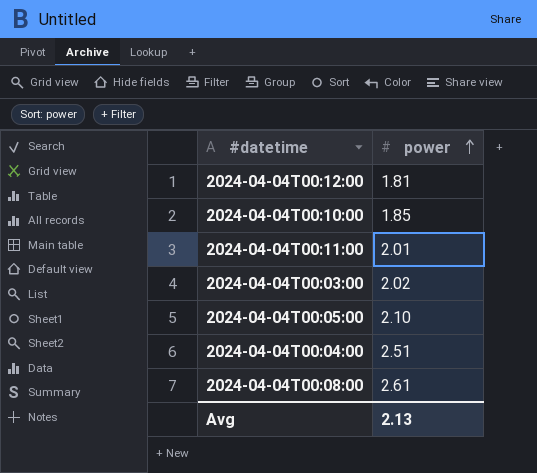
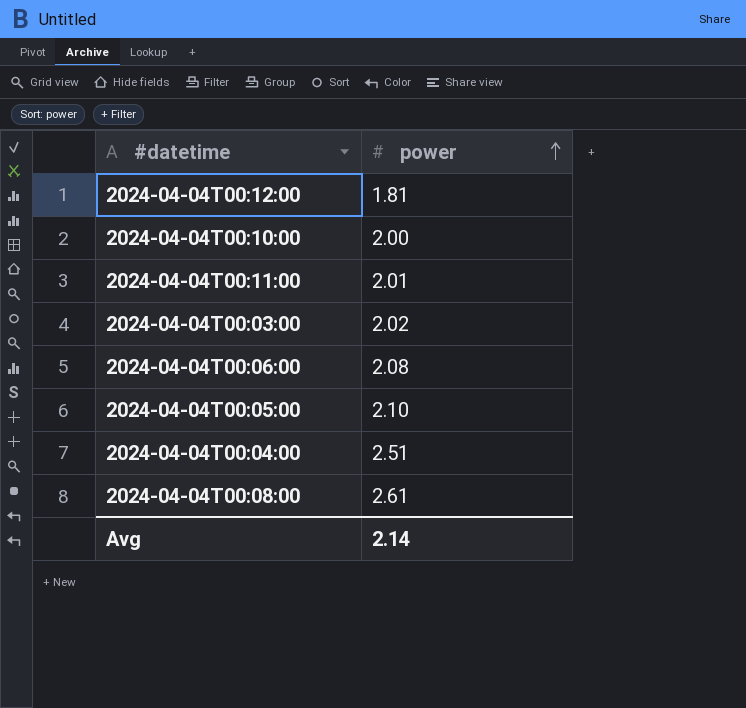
2024-04-04T00:10:00 | power: 1.85 -> 2.00
row 2024-04-04T00:06:00: none -> 2.08
Avg | power: 2.13 -> 2.14

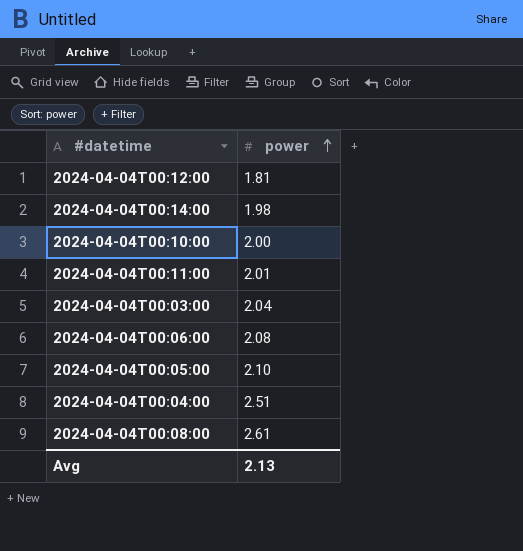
row 2024-04-04T00:14:00: none -> 1.98
2024-04-04T00:03:00 | power: 2.02 -> 2.04
Avg | power: 2.14 -> 2.13

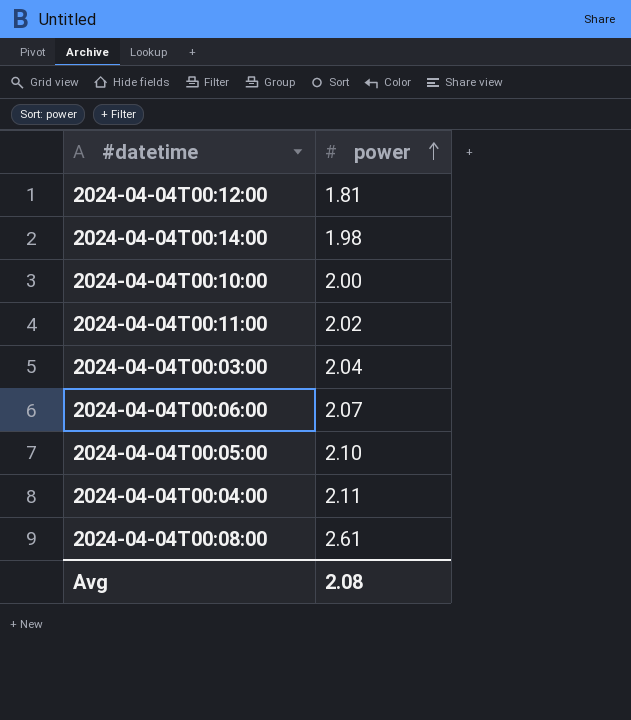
2024-04-04T00:11:00 | power: 2.01 -> 2.02
2024-04-04T00:06:00 | power: 2.08 -> 2.07
2024-04-04T00:04:00 | power: 2.51 -> 2.11
Avg | power: 2.13 -> 2.08

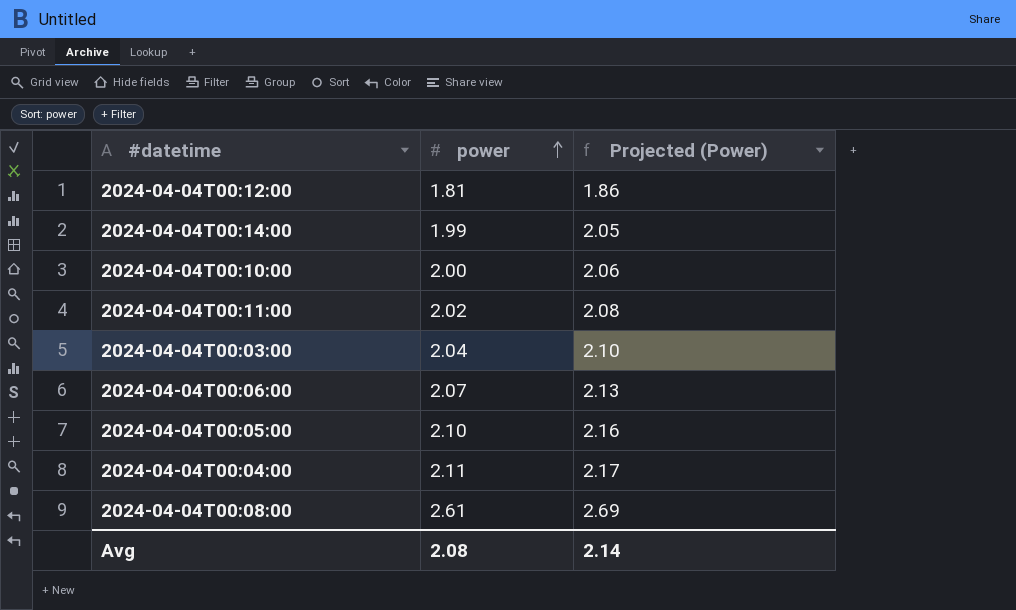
column Projected (Power) | formula: none -> [power] * 1.03
2024-04-04T00:14:00 | power: 1.98 -> 1.99

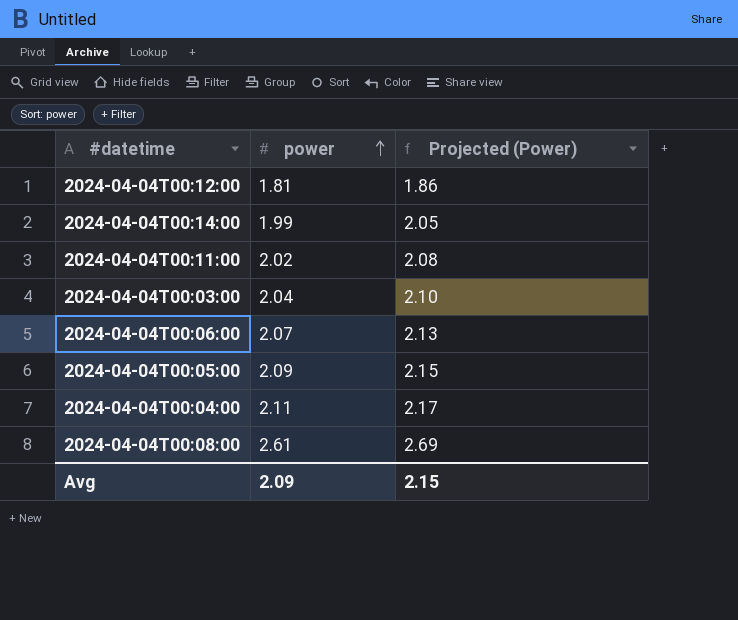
row 2024-04-04T00:10:00: 2.00 | 2.06 -> none
2024-04-04T00:05:00 | power: 2.10 -> 2.09
2024-04-04T00:05:00 | Projected (Power): 2.16 -> 2.15
Avg | power: 2.08 -> 2.09
Avg | Projected (Power): 2.14 -> 2.15

